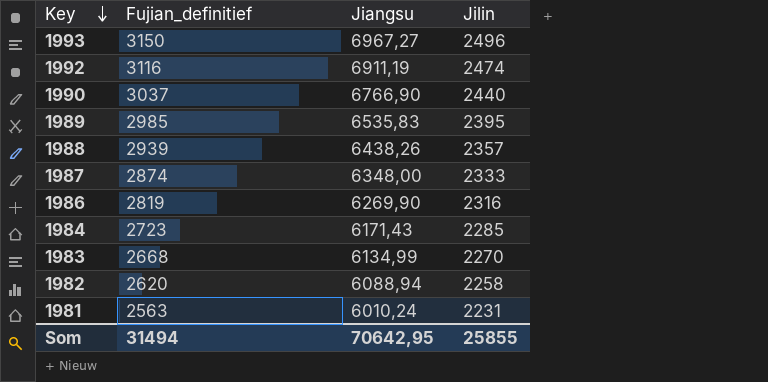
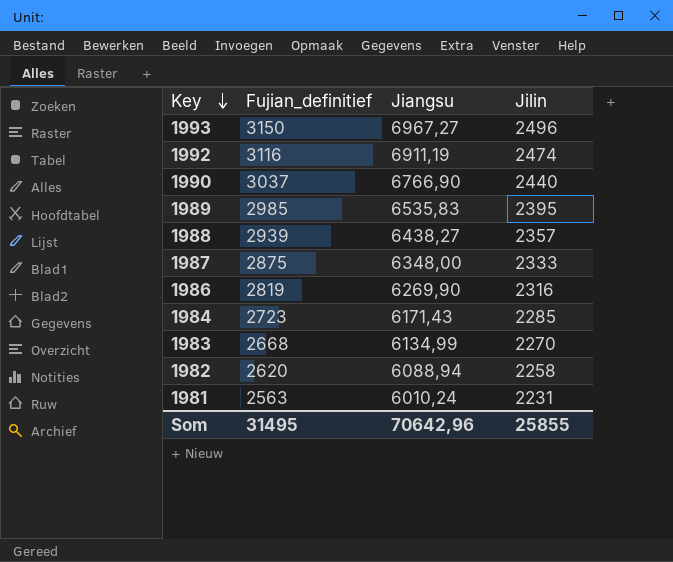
1988 | Jiangsu: 6438,26 -> 6438,27
1987 | Fujian_definitief: 2874 -> 2875
Som | Fujian_definitief: 31494 -> 31495
Som | Jiangsu: 70642,95 -> 70642,96

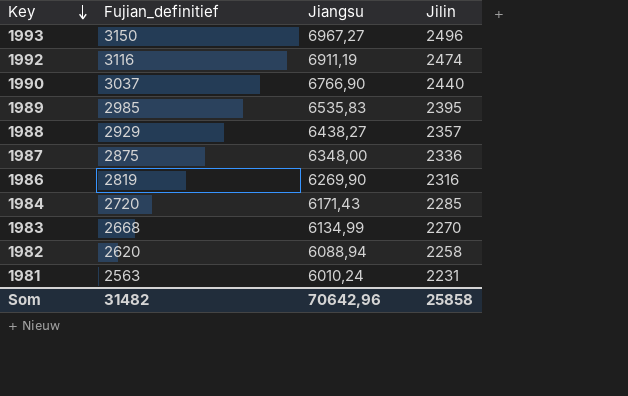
1988 | Fujian_definitief: 2939 -> 2929
1987 | Jilin: 2333 -> 2336
1984 | Fujian_definitief: 2723 -> 2720
Som | Fujian_definitief: 31495 -> 31482
Som | Jilin: 25855 -> 25858

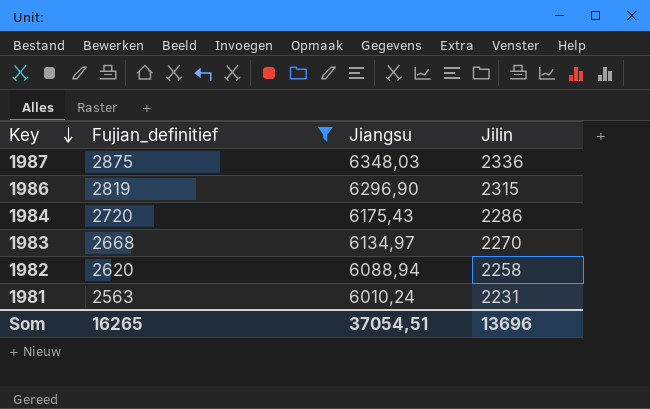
filter: none -> Fujian_definitief <= 2875
1987 | Jiangsu: 6348,00 -> 6348,03
1986 | Jiangsu: 6269,90 -> 6296,90
1986 | Jilin: 2316 -> 2315
1984 | Jiangsu: 6171,43 -> 6175,43
1984 | Jilin: 2285 -> 2286
1983 | Jiangsu: 6134,99 -> 6134,97
Som | Fujian_definitief: 31482 -> 16265
Som | Jiangsu: 70642,96 -> 37054,51
Som | Jilin: 25858 -> 13696

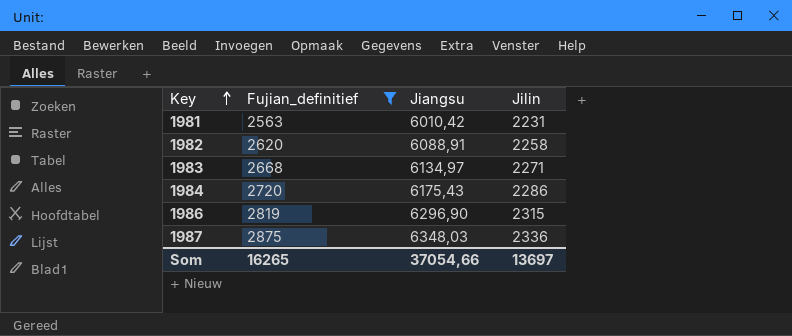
row order: Key descending -> Key ascending
1981 | Jiangsu: 6010,24 -> 6010,42
1982 | Jiangsu: 6088,94 -> 6088,91
1983 | Jilin: 2270 -> 2271
Som | Jiangsu: 37054,51 -> 37054,66
Som | Jilin: 13696 -> 13697

